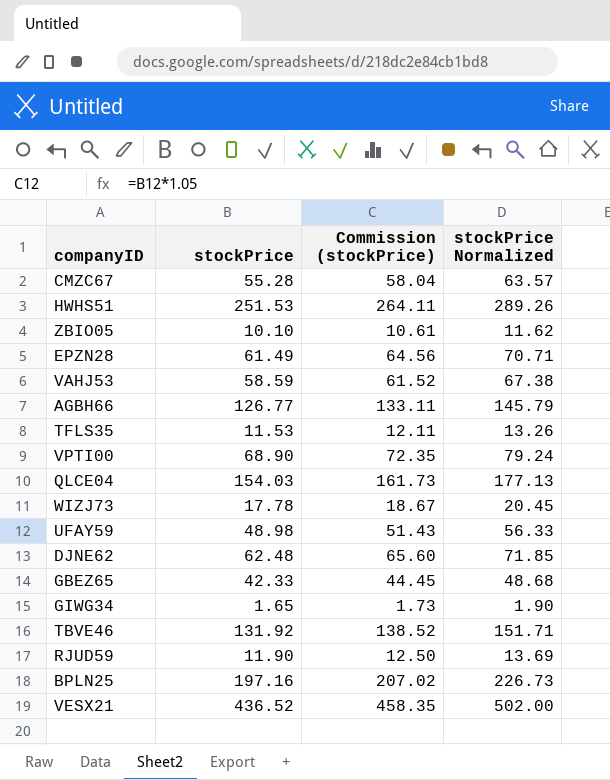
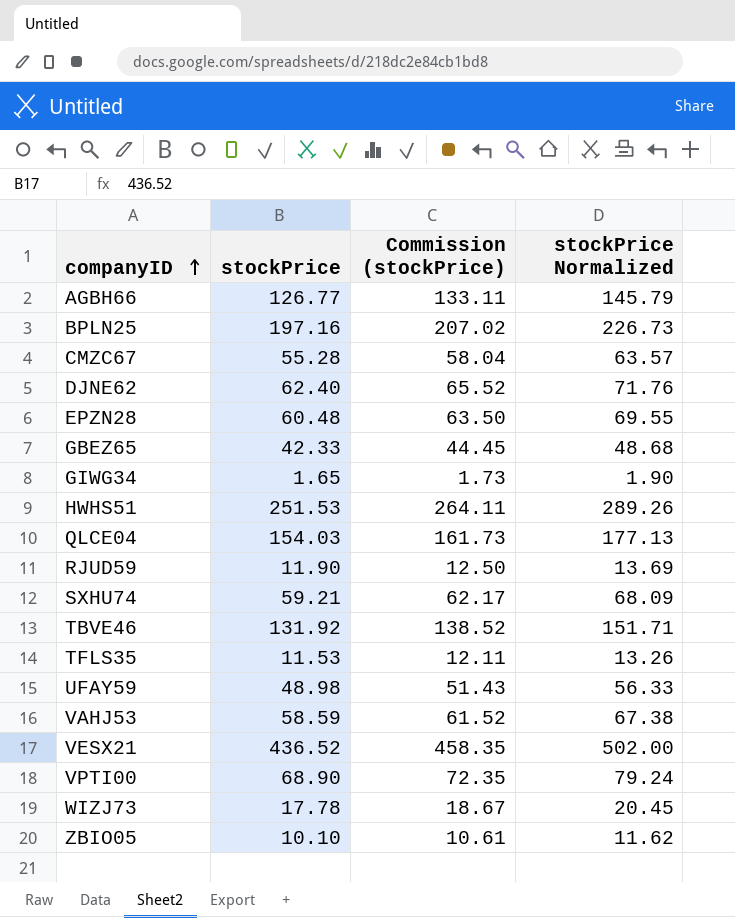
row order: none -> companyID ascending
DJNE62 | stockPrice: 62.48 -> 62.40
DJNE62 | Commission (stockPrice): 65.60 -> 65.52
DJNE62 | stockPrice Normalized: 71.85 -> 71.76
EPZN28 | stockPrice: 61.49 -> 60.48
EPZN28 | Commission (stockPrice): 64.56 -> 63.50
EPZN28 | stockPrice Normalized: 70.71 -> 69.55
row SXHU74: none -> 59.21 | 62.17 | 68.09

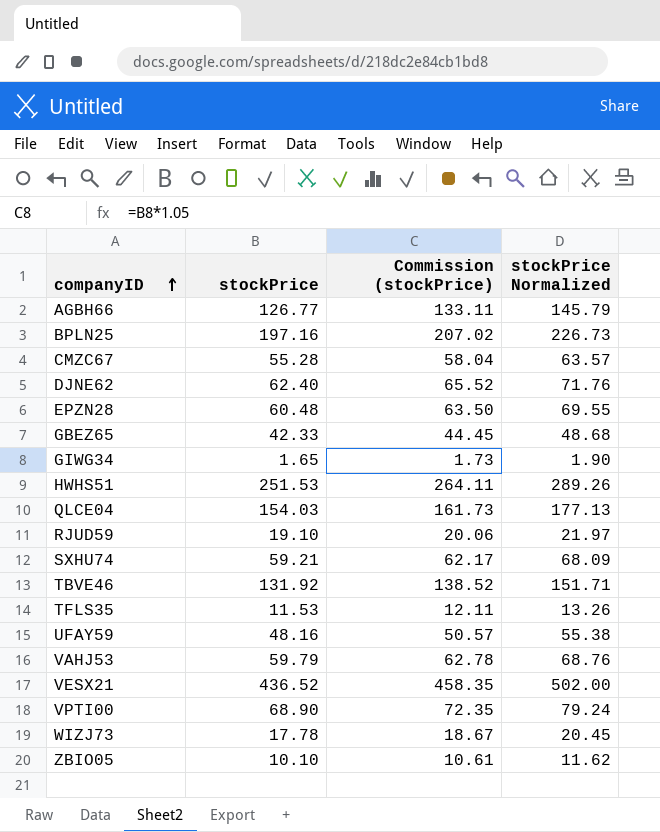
RJUD59 | stockPrice: 11.90 -> 19.10
RJUD59 | Commission (stockPrice): 12.50 -> 20.06
RJUD59 | stockPrice Normalized: 13.69 -> 21.97
UFAY59 | stockPrice: 48.98 -> 48.16
UFAY59 | Commission (stockPrice): 51.43 -> 50.57
UFAY59 | stockPrice Normalized: 56.33 -> 55.38
VAHJ53 | stockPrice: 58.59 -> 59.79
VAHJ53 | Commission (stockPrice): 61.52 -> 62.78
VAHJ53 | stockPrice Normalized: 67.38 -> 68.76

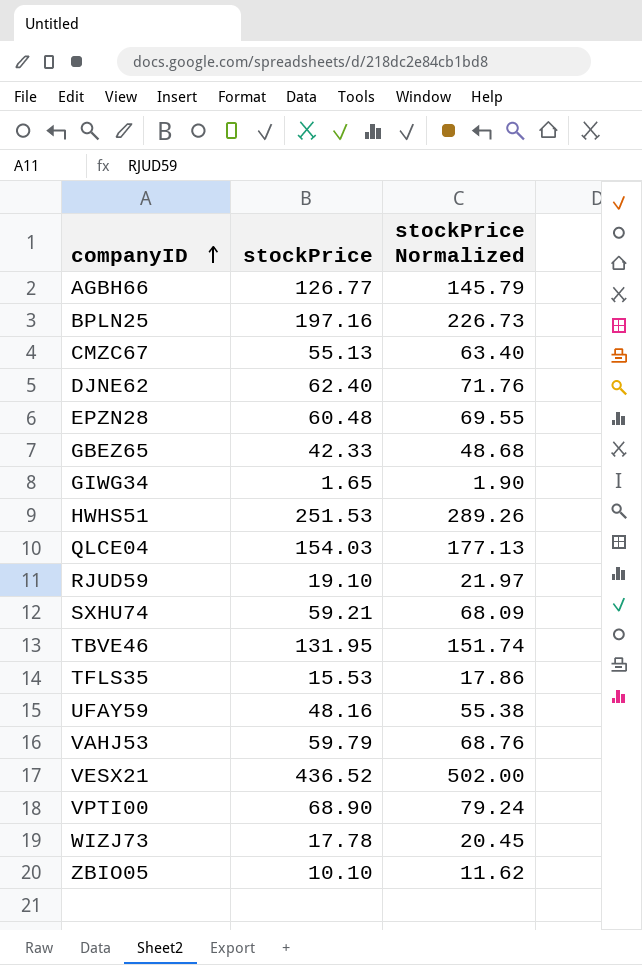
column Commission (stockPrice) | formula: [stockPrice] * 1.05 -> none
CMZC67 | stockPrice: 55.28 -> 55.13
CMZC67 | stockPrice Normalized: 63.57 -> 63.40
TBVE46 | stockPrice: 131.92 -> 131.95
TBVE46 | stockPrice Normalized: 151.71 -> 151.74
TFLS35 | stockPrice: 11.53 -> 15.53
TFLS35 | stockPrice Normalized: 13.26 -> 17.86

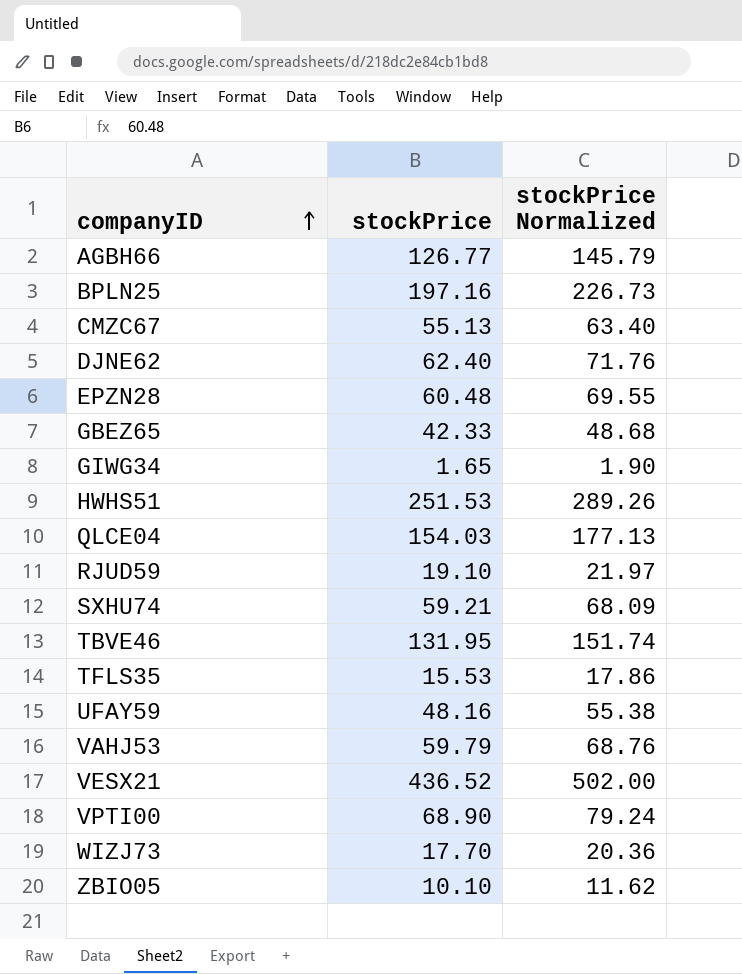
WIZJ73 | stockPrice: 17.78 -> 17.70
WIZJ73 | stockPrice Normalized: 20.45 -> 20.36

